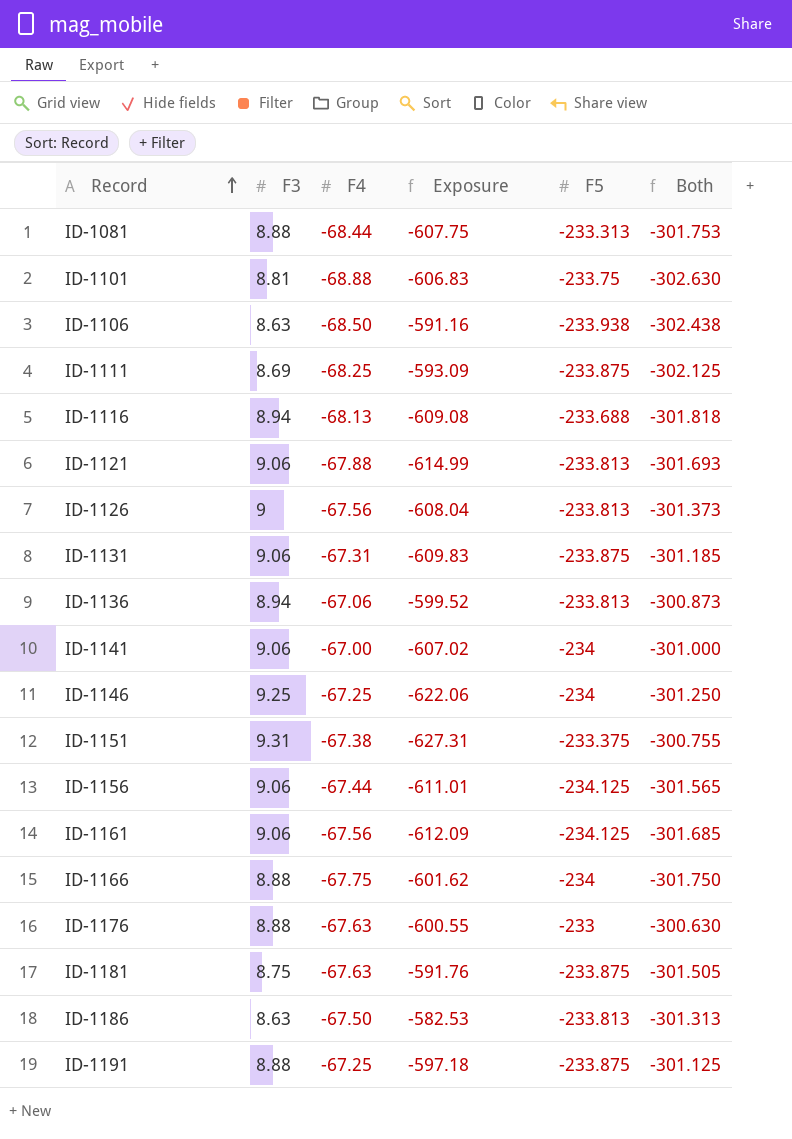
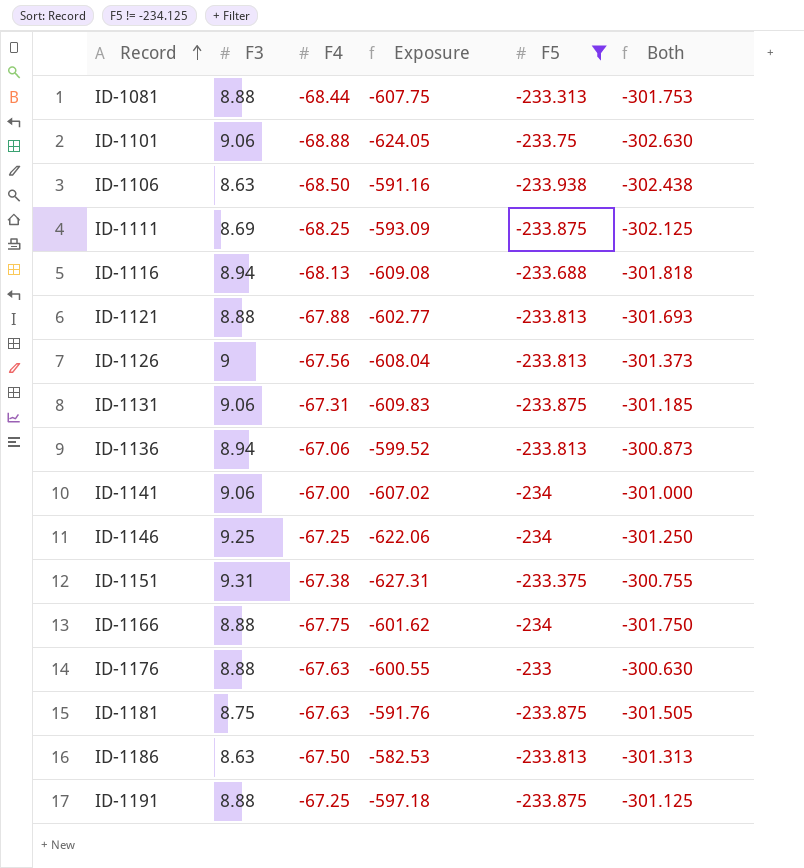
filter: none -> F5 != -234.125
ID-1101 | F3: 8.81 -> 9.06
ID-1101 | Exposure: -606.83 -> -624.05
ID-1121 | F3: 9.06 -> 8.88
ID-1121 | Exposure: -614.99 -> -602.77

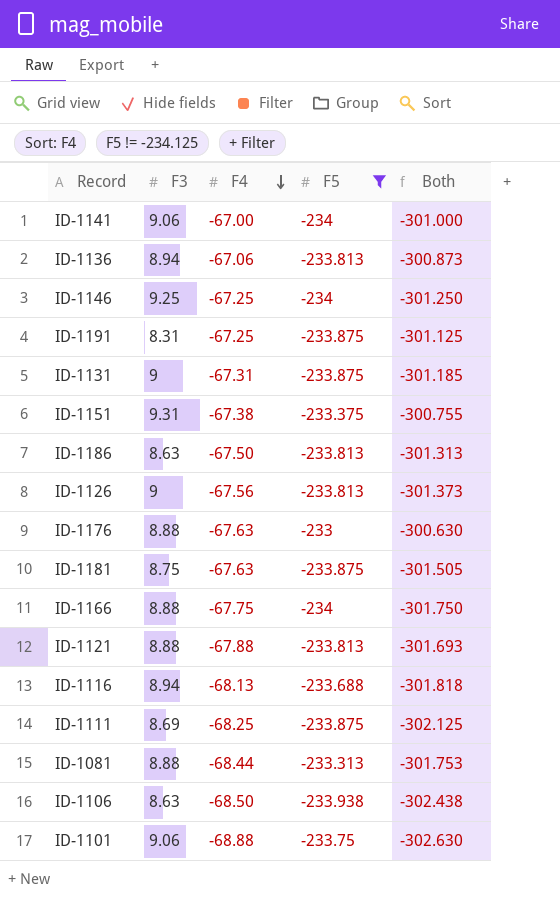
row order: Record ascending -> F4 descending
column Exposure | formula: [F3] * [F4] -> none
ID-1191 | F3: 8.88 -> 8.31
ID-1131 | F3: 9.06 -> 9

